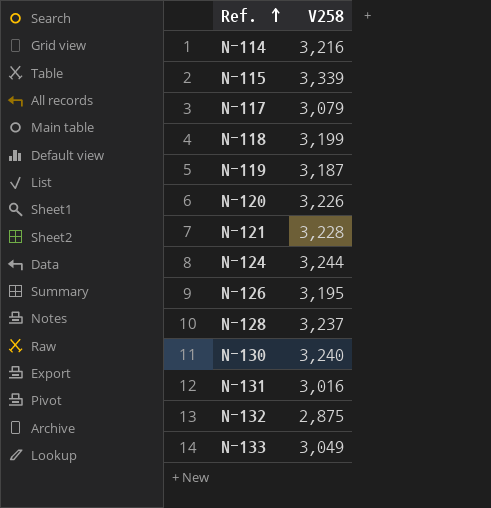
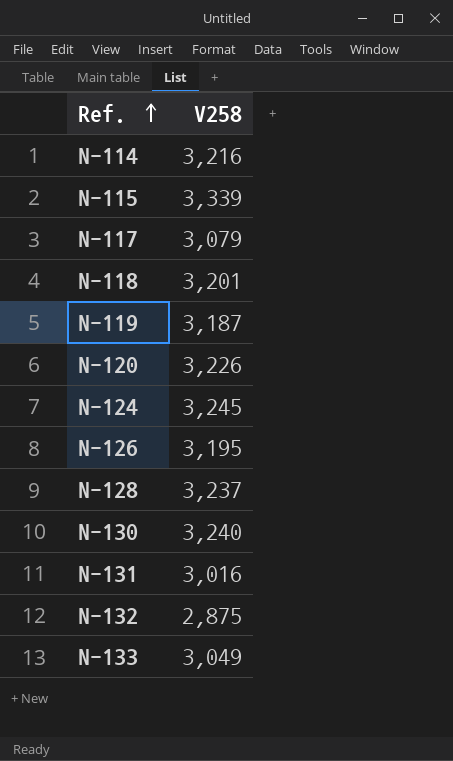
row N-121: 3,228 -> none
N-118 | V258: 3,199 -> 3,201
N-124 | V258: 3,244 -> 3,245

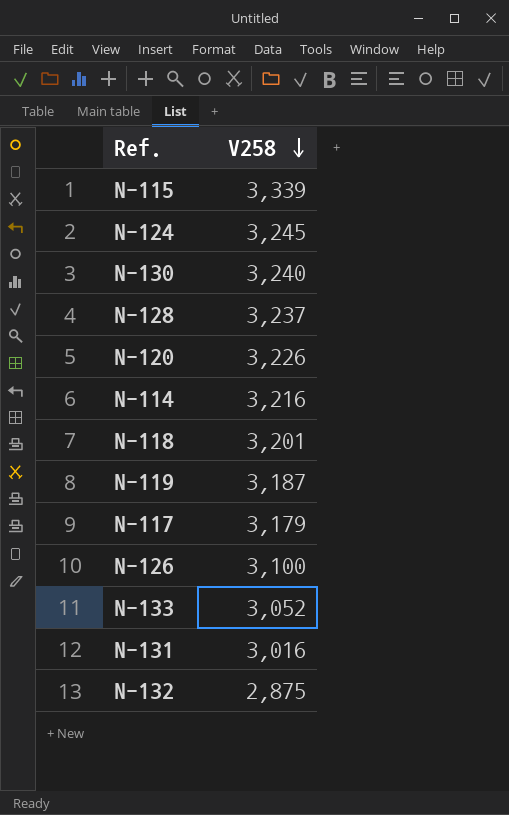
row order: Ref. ascending -> V258 descending
N-117 | V258: 3,079 -> 3,179
N-126 | V258: 3,195 -> 3,100
N-133 | V258: 3,049 -> 3,052

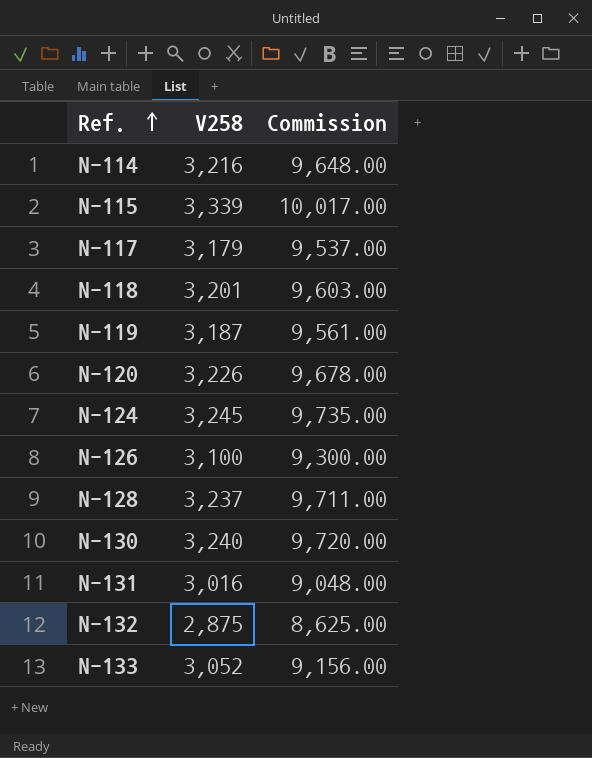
row order: V258 descending -> Ref. ascending
column Commission | formula: none -> [V258] * 3

